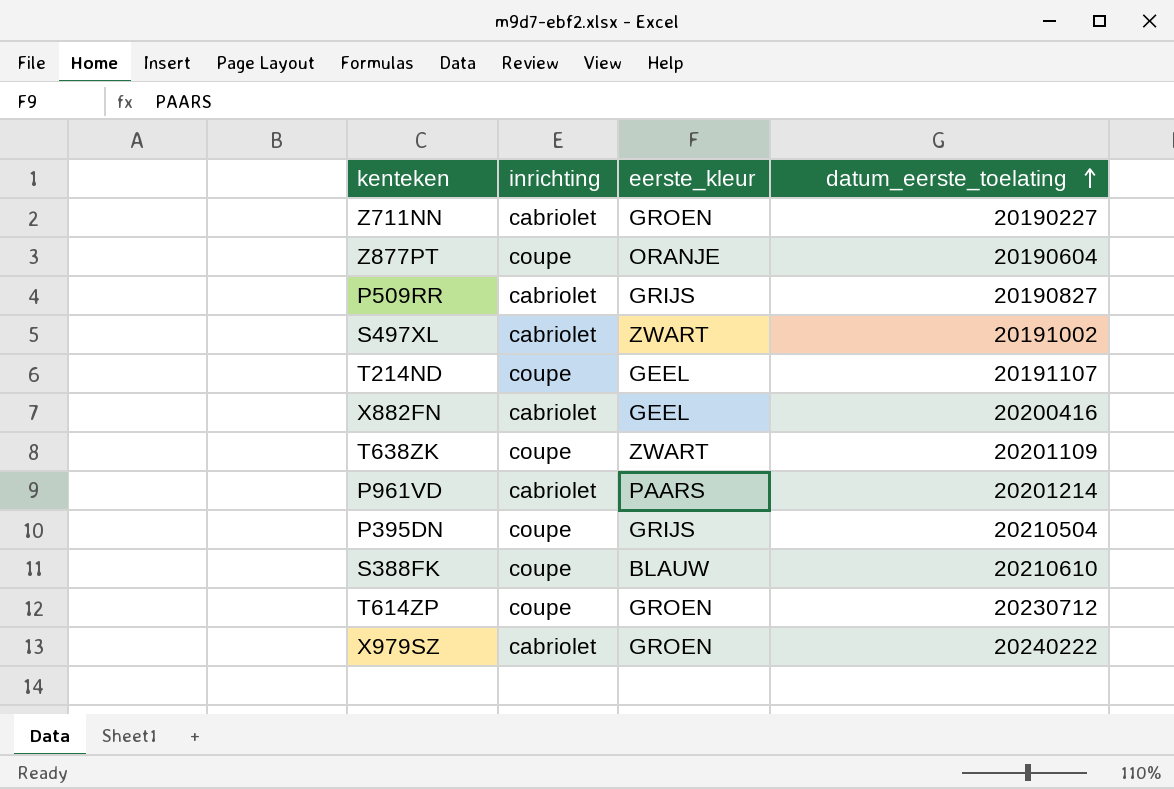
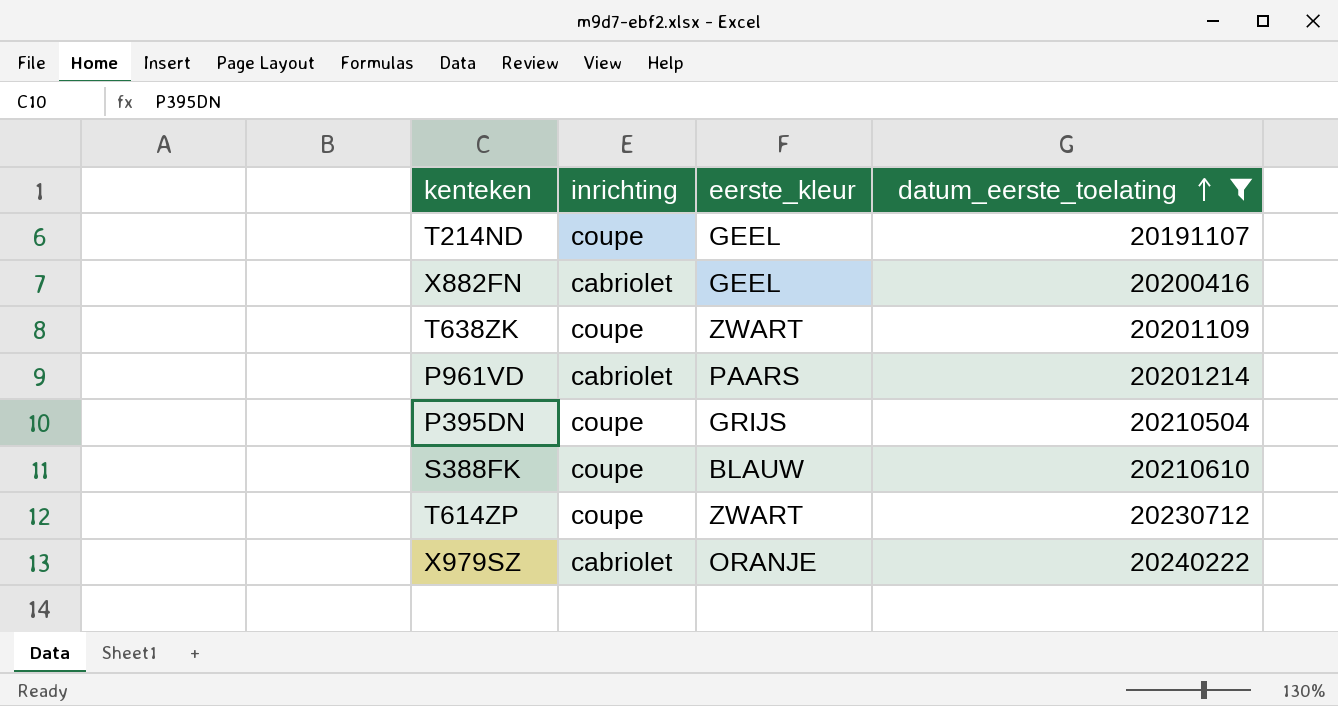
filter: none -> datum_eerste_toelating >= 20191107
T614ZP | eerste_kleur: GROEN -> ZWART
X979SZ | eerste_kleur: GROEN -> ORANJE

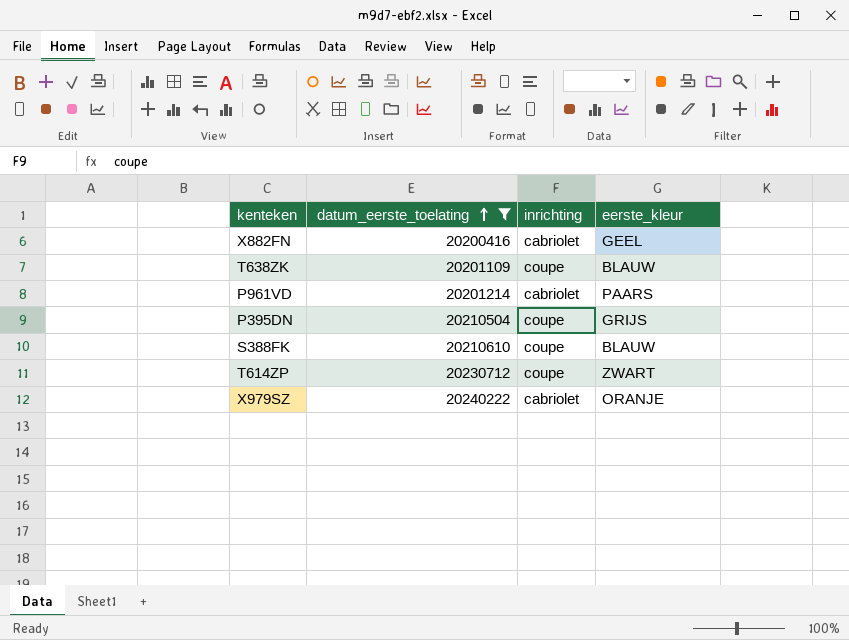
column datum_eerste_toelating | position: 4 -> 2
row T214ND: coupe | GEEL | 20191107 -> none
T638ZK | eerste_kleur: ZWART -> BLAUW

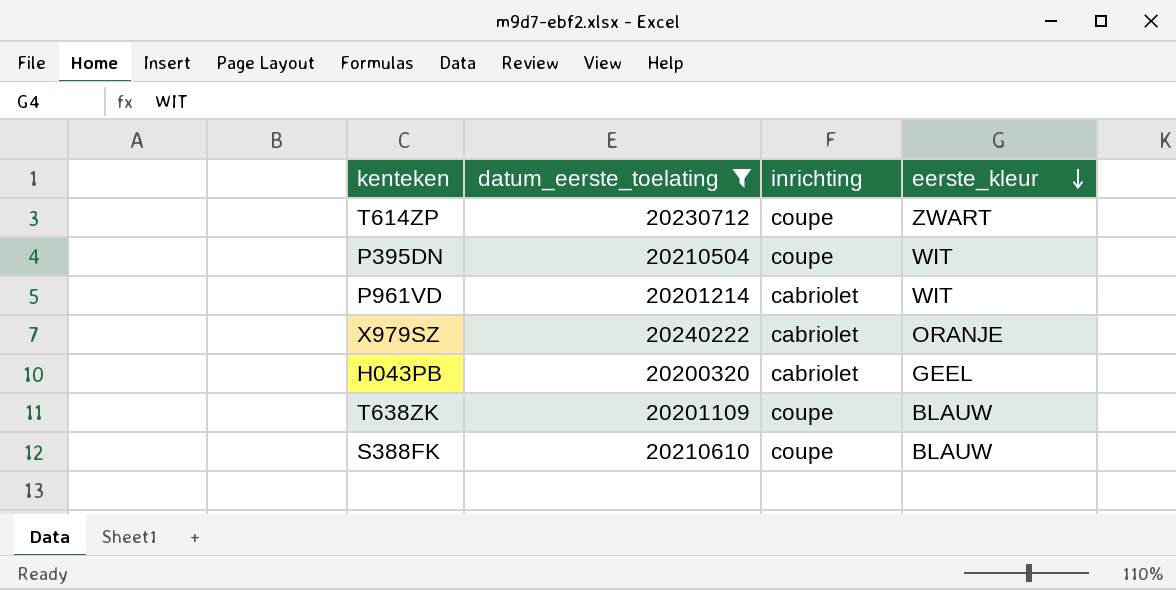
row order: datum_eerste_toelating ascending -> eerste_kleur descending
row X882FN: 20200416 | cabriolet | GEEL -> none
P395DN | eerste_kleur: GRIJS -> WIT
P961VD | eerste_kleur: PAARS -> WIT
row H043PB: none -> 20200320 | cabriolet | GEEL

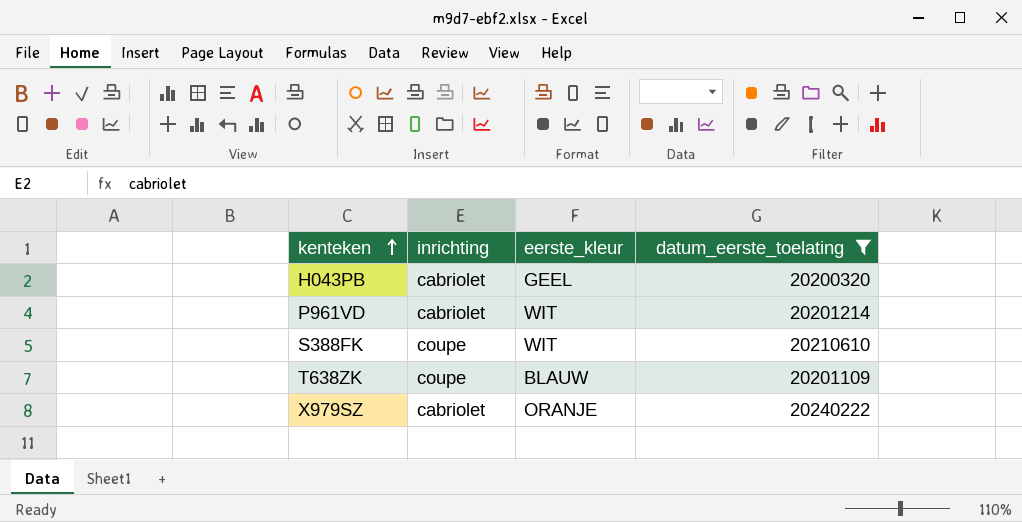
row order: eerste_kleur descending -> kenteken ascending
column datum_eerste_toelating | position: 2 -> 4
row T614ZP: 20230712 | coupe | ZWART -> none
row P395DN: 20210504 | coupe | WIT -> none
S388FK | eerste_kleur: BLAUW -> WIT

